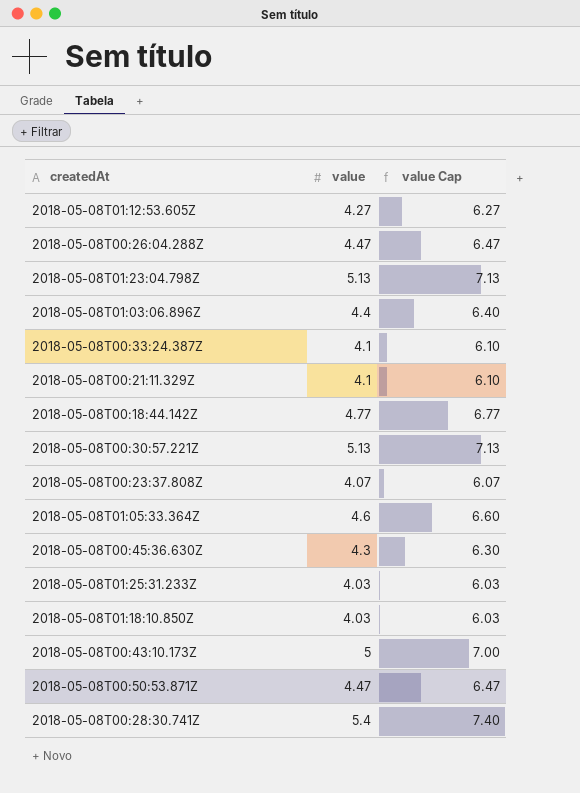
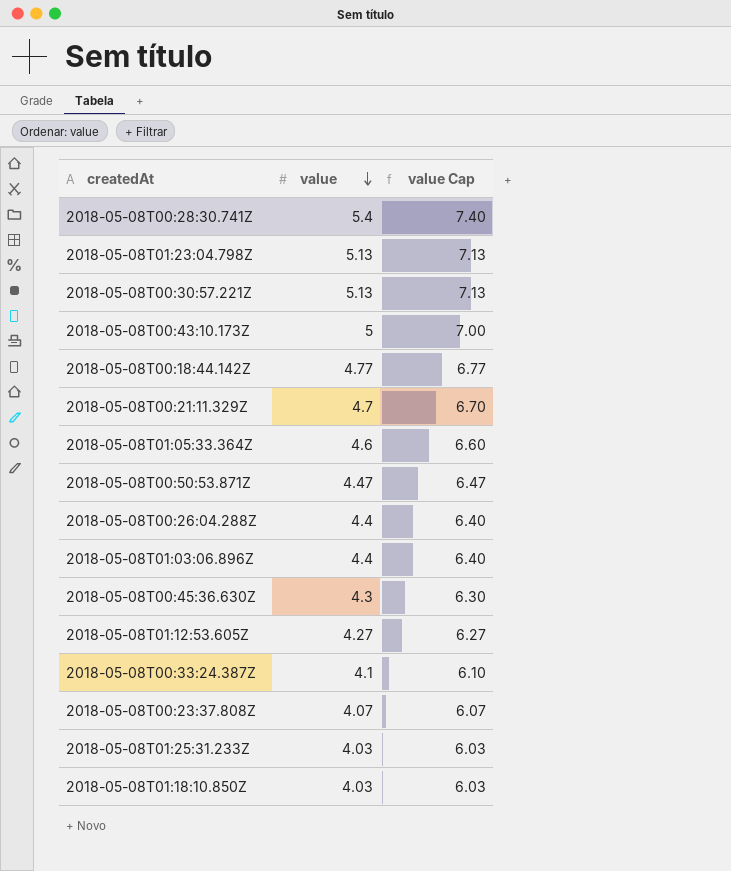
row order: none -> value descending
2018-05-08T00:21:11.329Z | value: 4.1 -> 4.7
2018-05-08T00:21:11.329Z | value Cap: 6.10 -> 6.70
2018-05-08T00:26:04.288Z | value: 4.47 -> 4.4
2018-05-08T00:26:04.288Z | value Cap: 6.47 -> 6.40

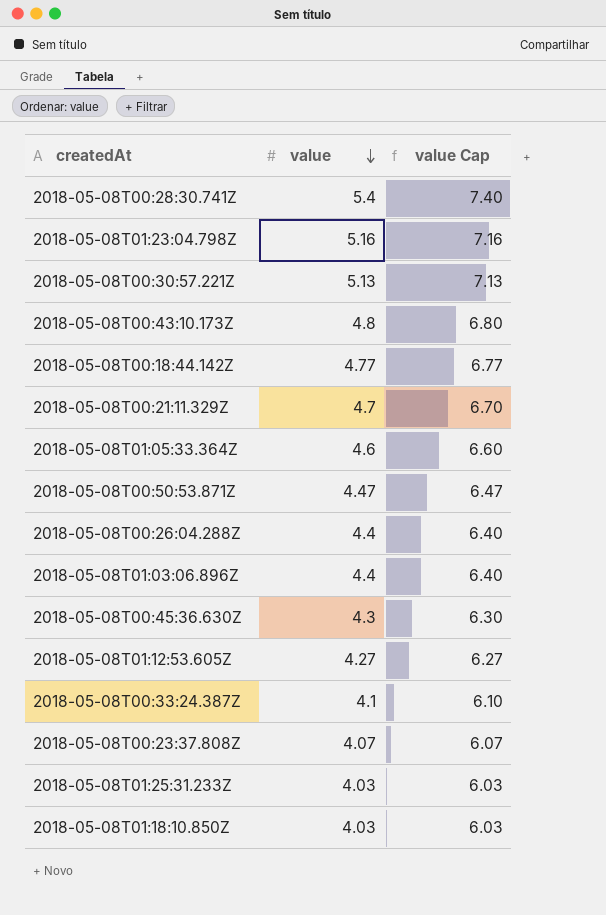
2018-05-08T01:23:04.798Z | value: 5.13 -> 5.16
2018-05-08T01:23:04.798Z | value Cap: 7.13 -> 7.16
2018-05-08T00:43:10.173Z | value: 5 -> 4.8
2018-05-08T00:43:10.173Z | value Cap: 7.00 -> 6.80

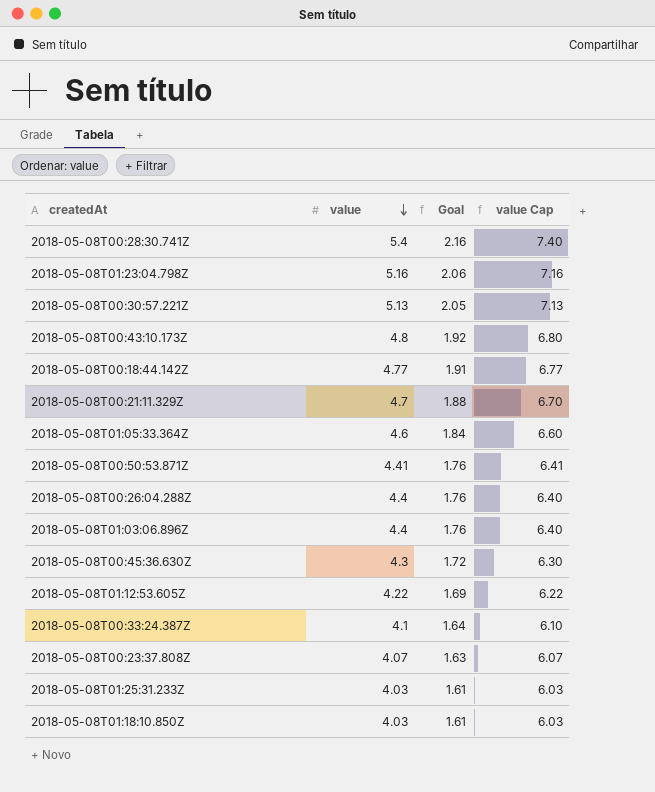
column Goal | formula: none -> [value] * 0.4
2018-05-08T00:50:53.871Z | value: 4.47 -> 4.41
2018-05-08T00:50:53.871Z | value Cap: 6.47 -> 6.41
2018-05-08T01:12:53.605Z | value: 4.27 -> 4.22
2018-05-08T01:12:53.605Z | value Cap: 6.27 -> 6.22

